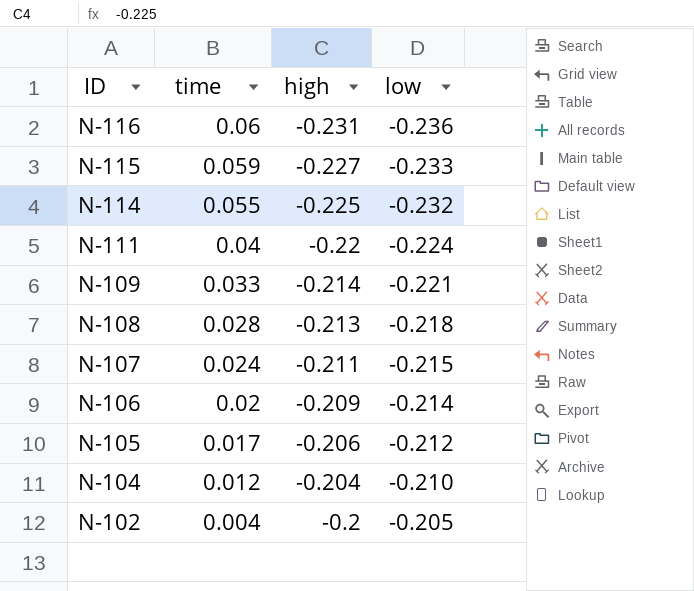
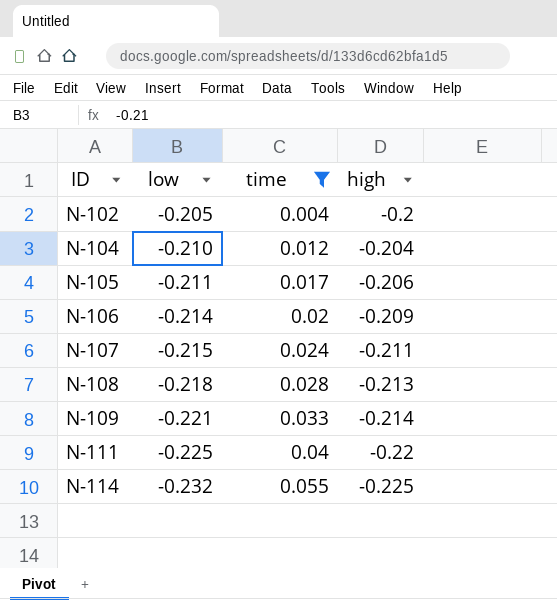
filter: none -> time <= 0.055
row order: ID descending -> ID ascending
column low | position: 4 -> 2
N-105 | low: -0.212 -> -0.211
N-111 | low: -0.224 -> -0.225

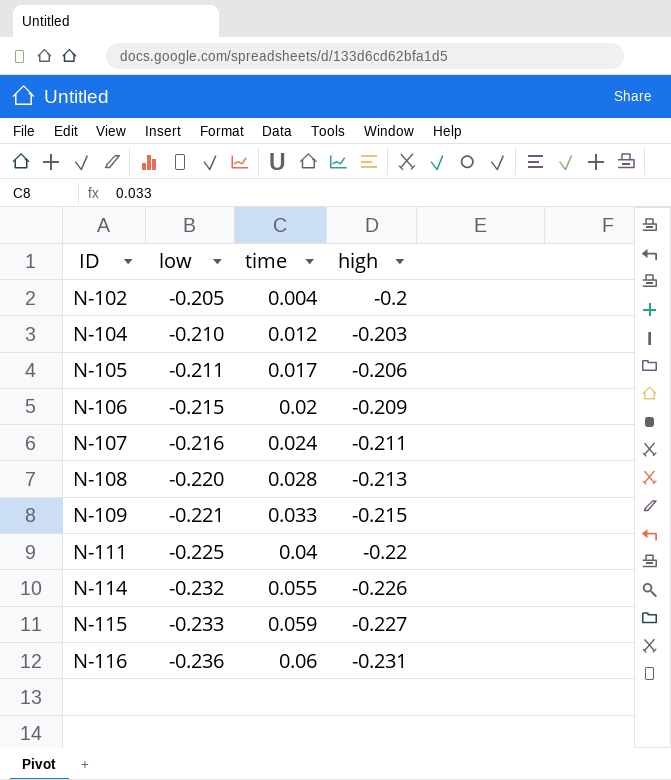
filter: time <= 0.055 -> none
N-104 | high: -0.204 -> -0.203
N-106 | low: -0.214 -> -0.215
N-107 | low: -0.215 -> -0.216
N-108 | low: -0.218 -> -0.220
N-109 | high: -0.214 -> -0.215
N-114 | high: -0.225 -> -0.226

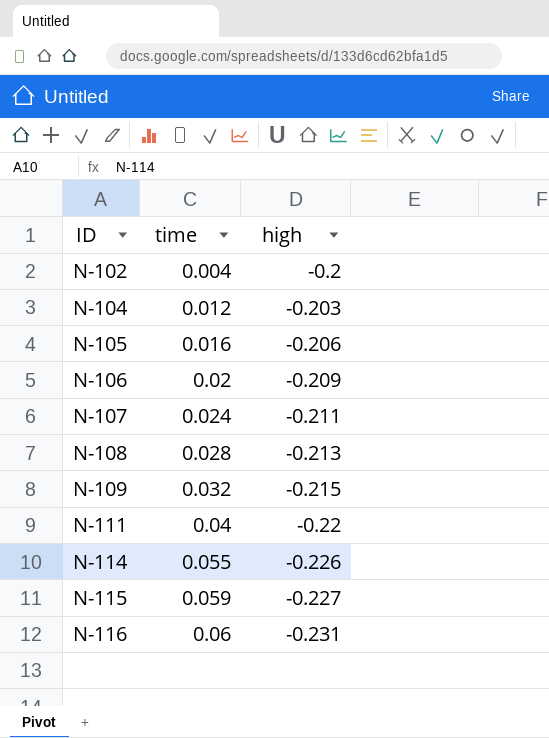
column low | position: 2 -> none
N-105 | time: 0.017 -> 0.016
N-109 | time: 0.033 -> 0.032

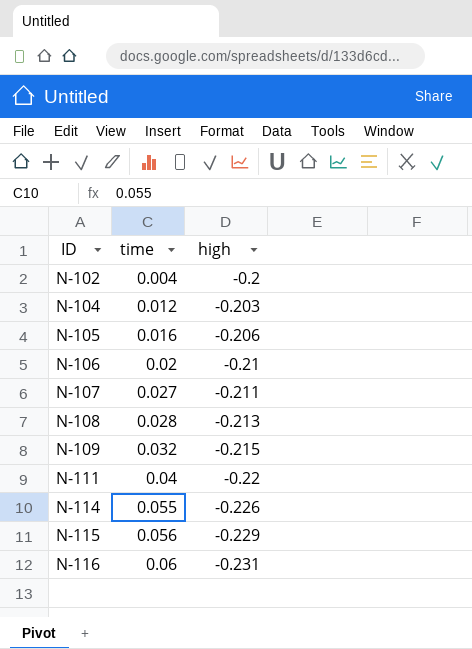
N-106 | high: -0.209 -> -0.21
N-107 | time: 0.024 -> 0.027
N-115 | time: 0.059 -> 0.056
N-115 | high: -0.227 -> -0.229

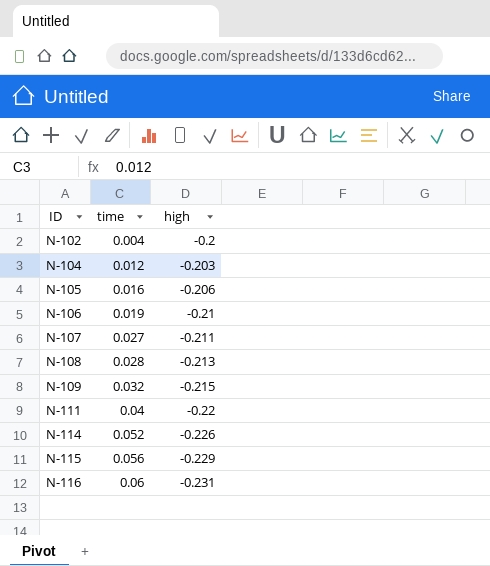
N-106 | time: 0.02 -> 0.019
N-114 | time: 0.055 -> 0.052

